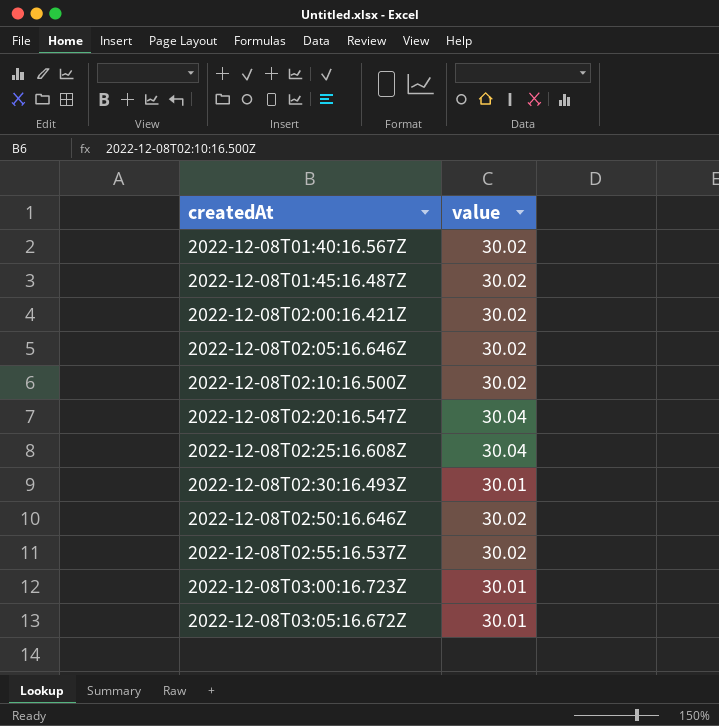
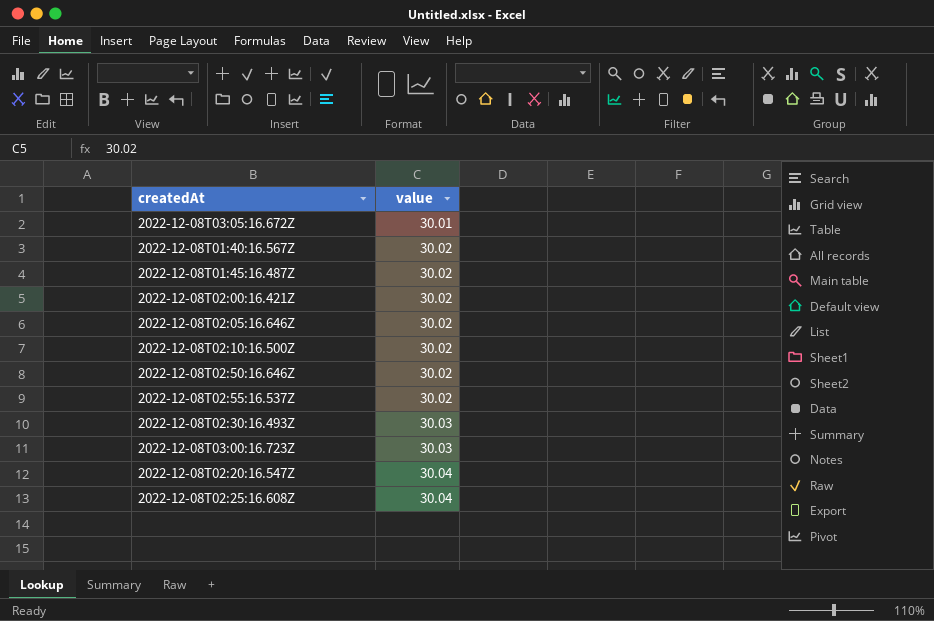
row order: createdAt ascending -> value ascending
2022-12-08T02:30:16.493Z | value: 30.01 -> 30.03
2022-12-08T03:00:16.723Z | value: 30.01 -> 30.03

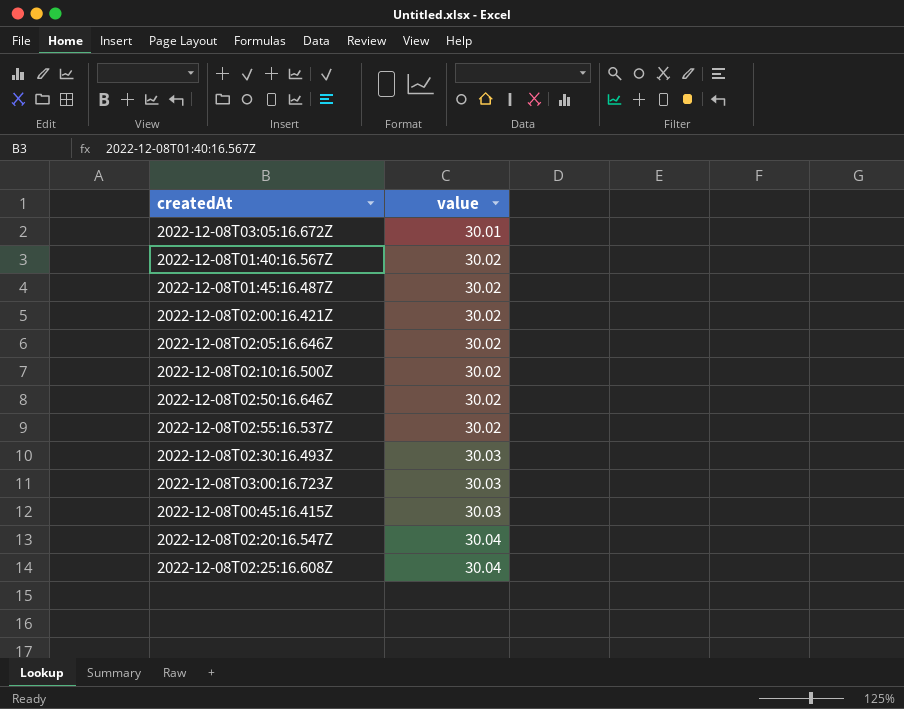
row 2022-12-08T00:45:16.415Z: none -> 30.03

